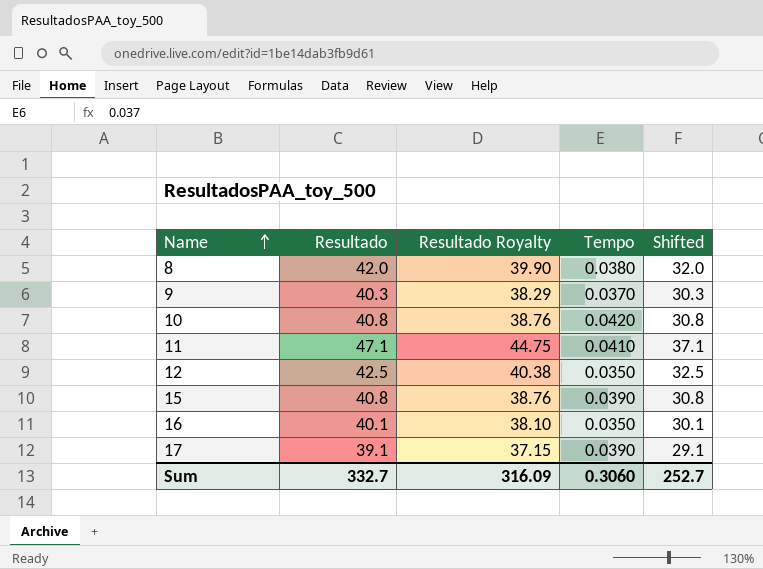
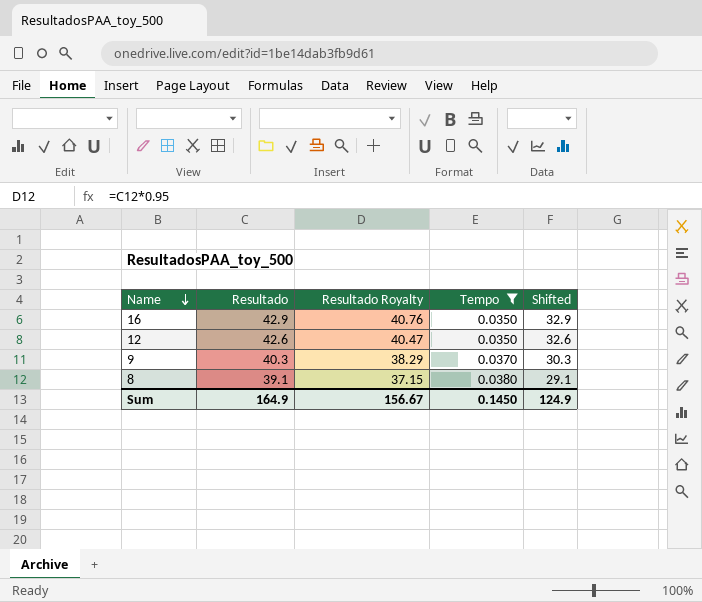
filter: none -> Tempo <= 0.0380
row order: Name ascending -> Name descending
16 | Resultado: 40.1 -> 42.9
16 | Resultado Royalty: 38.10 -> 40.76
16 | Shifted: 30.1 -> 32.9
12 | Resultado: 42.5 -> 42.6
12 | Resultado Royalty: 40.38 -> 40.47
12 | Shifted: 32.5 -> 32.6
8 | Resultado: 42.0 -> 39.1
8 | Resultado Royalty: 39.90 -> 37.15
8 | Shifted: 32.0 -> 29.1
Sum | Resultado: 332.7 -> 164.9
Sum | Resultado Royalty: 316.09 -> 156.67
Sum | Tempo: 0.3060 -> 0.1450
Sum | Shifted: 252.7 -> 124.9

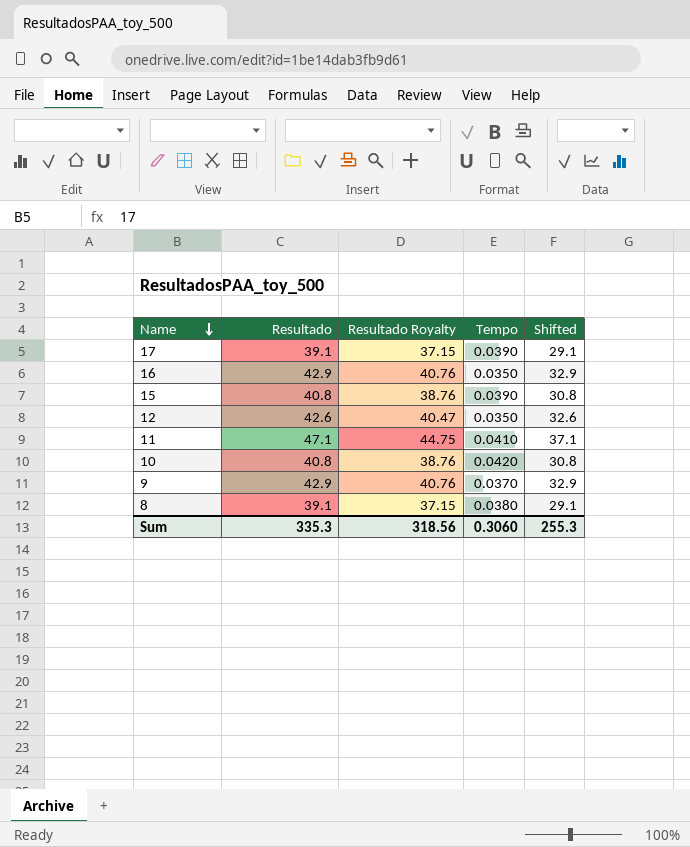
filter: Tempo <= 0.0380 -> none
9 | Resultado: 40.3 -> 42.9
9 | Resultado Royalty: 38.29 -> 40.76
9 | Shifted: 30.3 -> 32.9
Sum | Resultado: 164.9 -> 335.3
Sum | Resultado Royalty: 156.67 -> 318.56
Sum | Tempo: 0.1450 -> 0.3060
Sum | Shifted: 124.9 -> 255.3

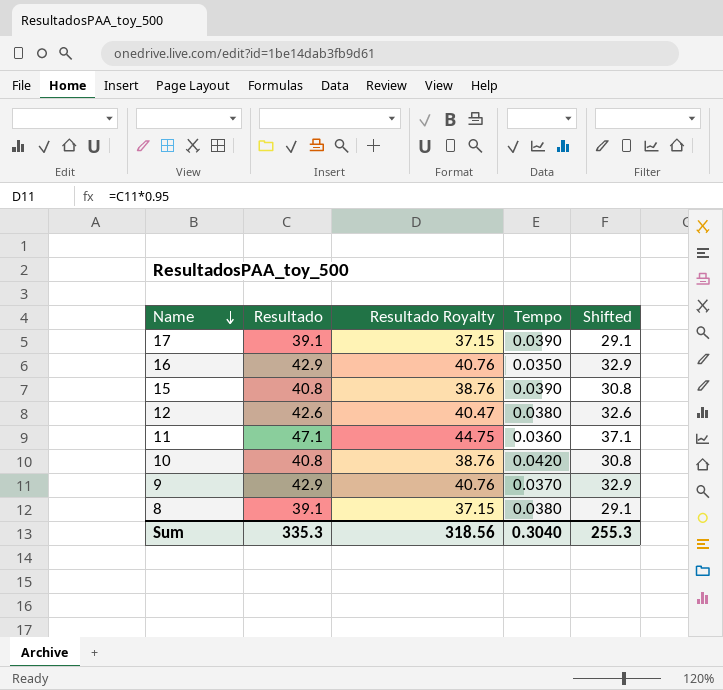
12 | Tempo: 0.0350 -> 0.0380
11 | Tempo: 0.0410 -> 0.0360
Sum | Tempo: 0.3060 -> 0.3040

